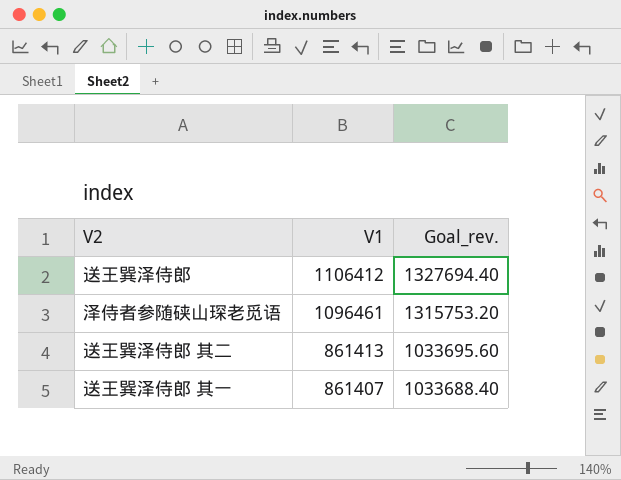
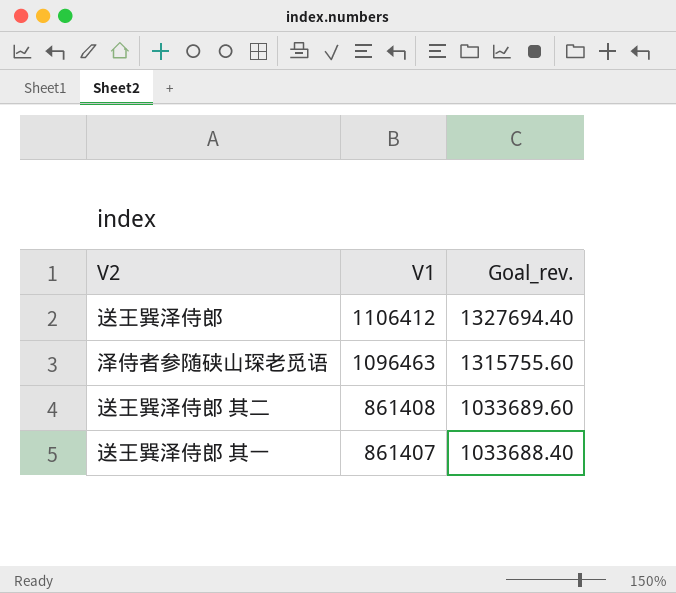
泽侍者参随硖山琛老觅语 | V1: 1096461 -> 1096463
泽侍者参随硖山琛老觅语 | Goal_rev.: 1315753.20 -> 1315755.60
送王巽泽侍郎 其二 | V1: 861413 -> 861408
送王巽泽侍郎 其二 | Goal_rev.: 1033695.60 -> 1033689.60

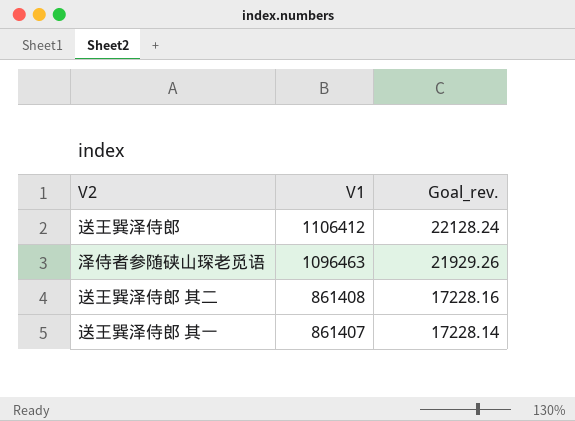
column Goal_rev. | formula: [V1] * 1.2 -> [V1] * 0.02

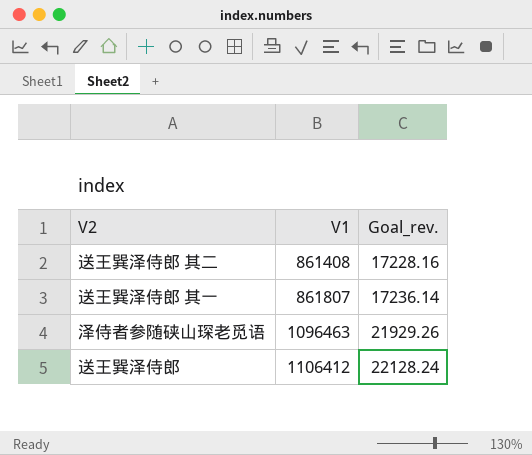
row order: V1 descending -> V1 ascending
送王巽泽侍郎 其一 | V1: 861407 -> 861807
送王巽泽侍郎 其一 | Goal_rev.: 17228.14 -> 17236.14

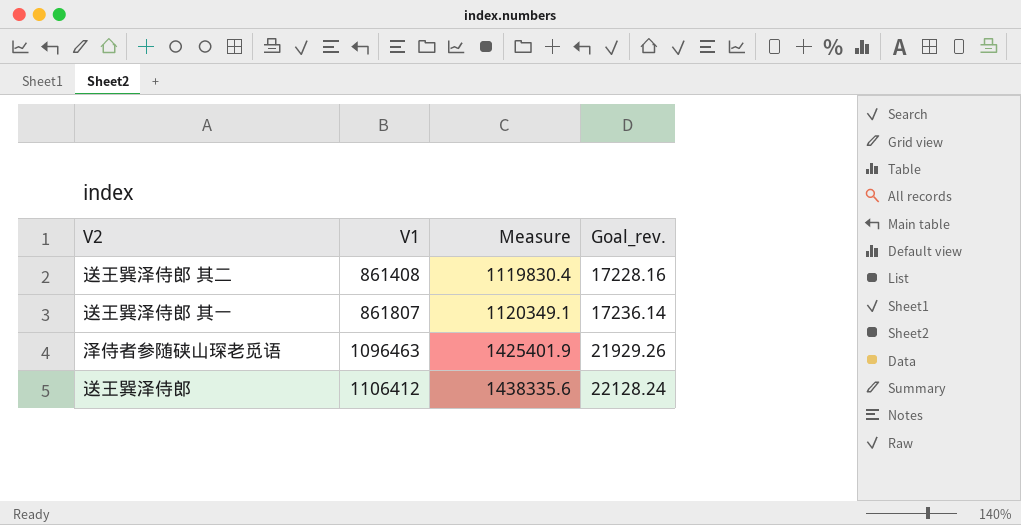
column Measure | formula: none -> [V1] * 1.3

